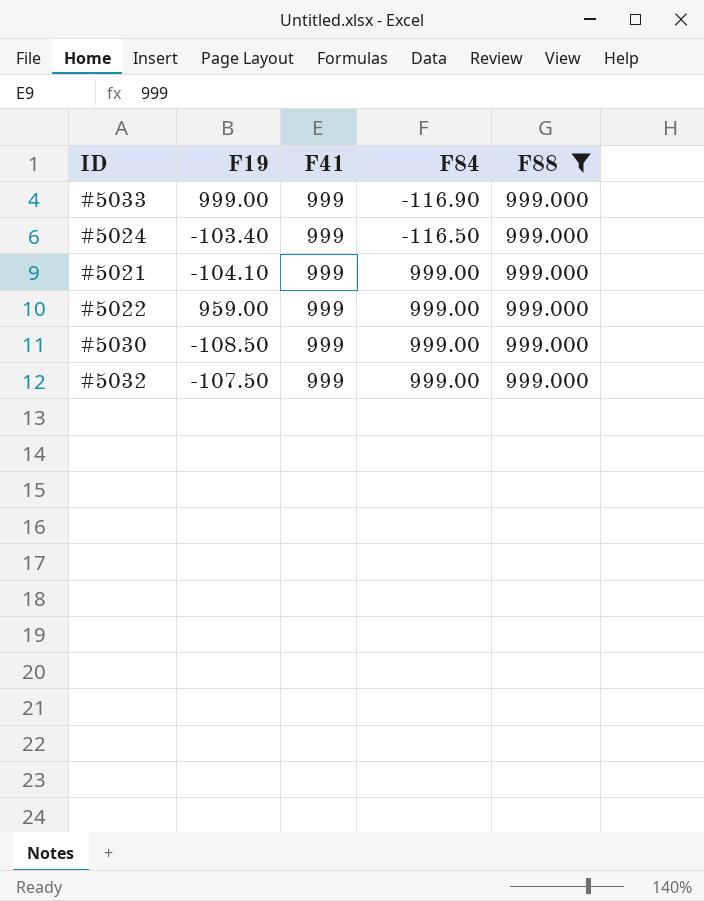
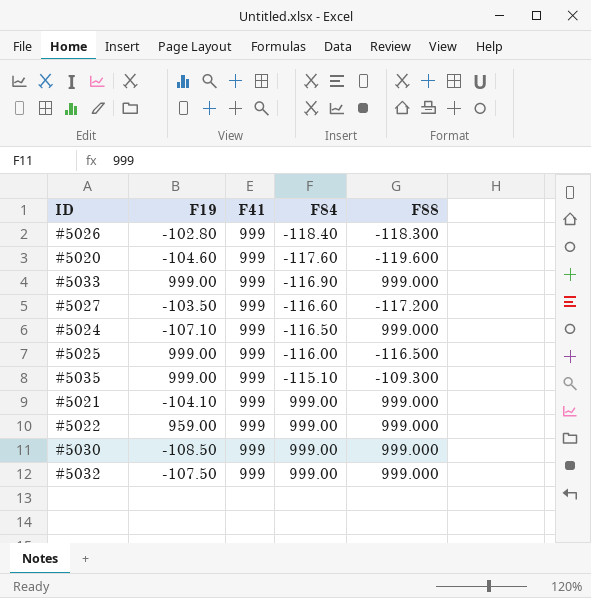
filter: F88 = 999.000 -> none
#5024 | F19: -103.40 -> -107.10

